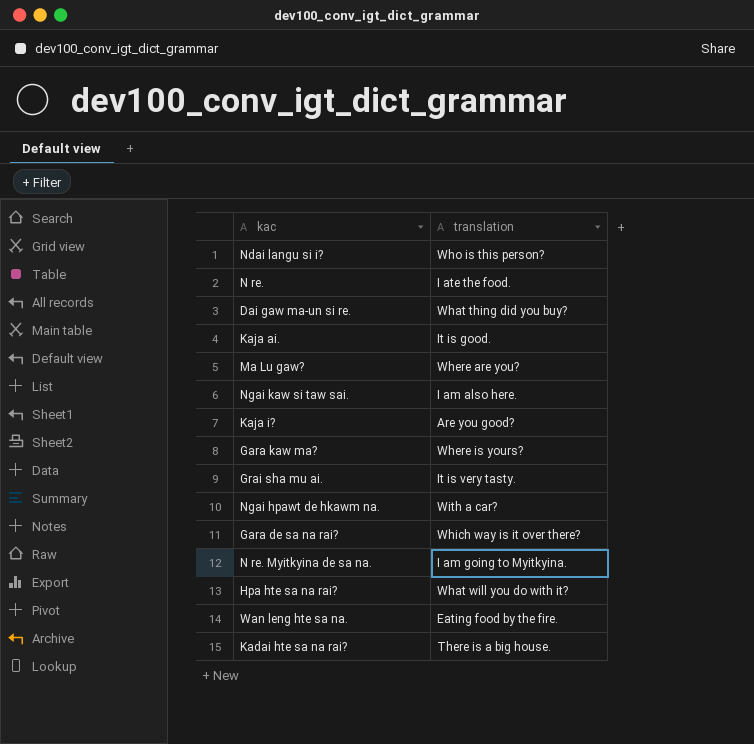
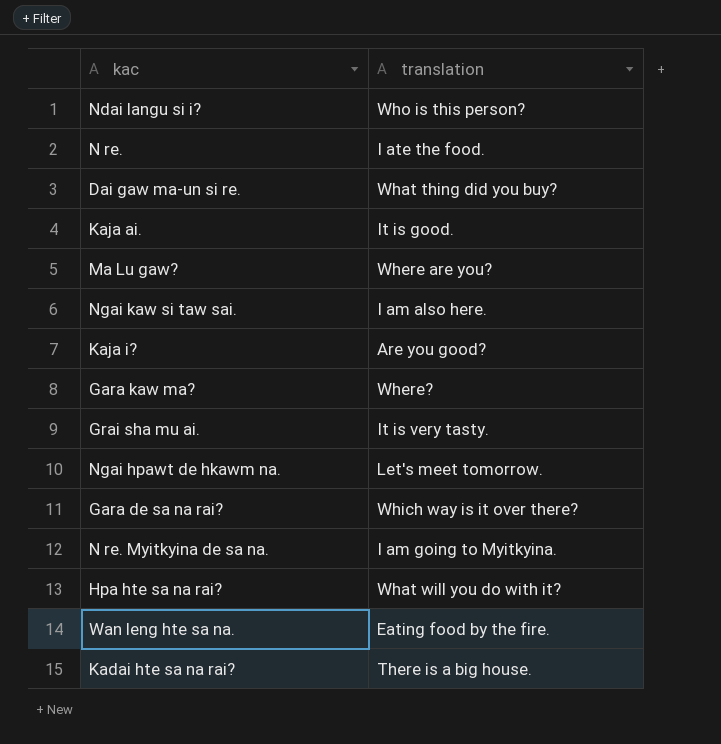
Gara kaw ma? | translation: Where is yours? -> Where?
Ngai hpawt de hkawm na. | translation: With a car? -> Let's meet tomorrow.

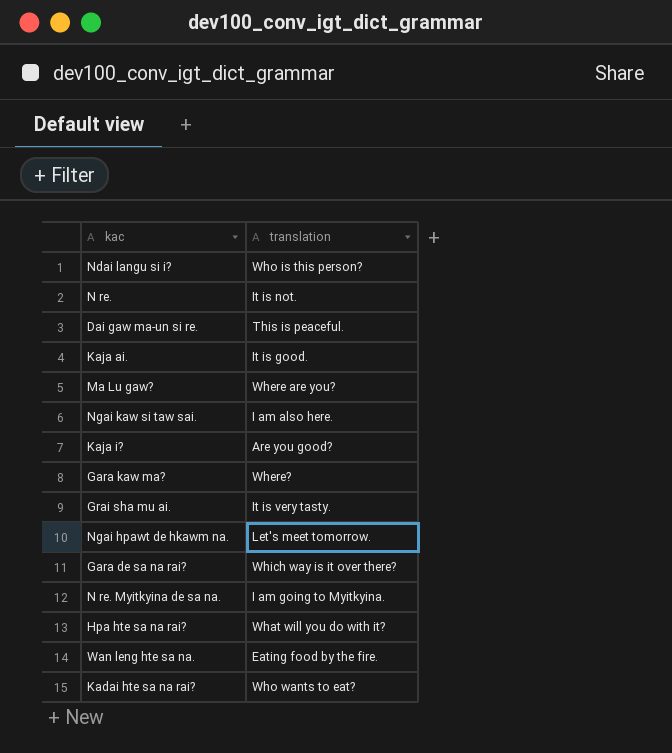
N re. | translation: I ate the food. -> It is not.
Dai gaw ma-un si re. | translation: What thing did you buy? -> This is peaceful.
Kadai hte sa na rai? | translation: There is a big house. -> Who wants to eat?

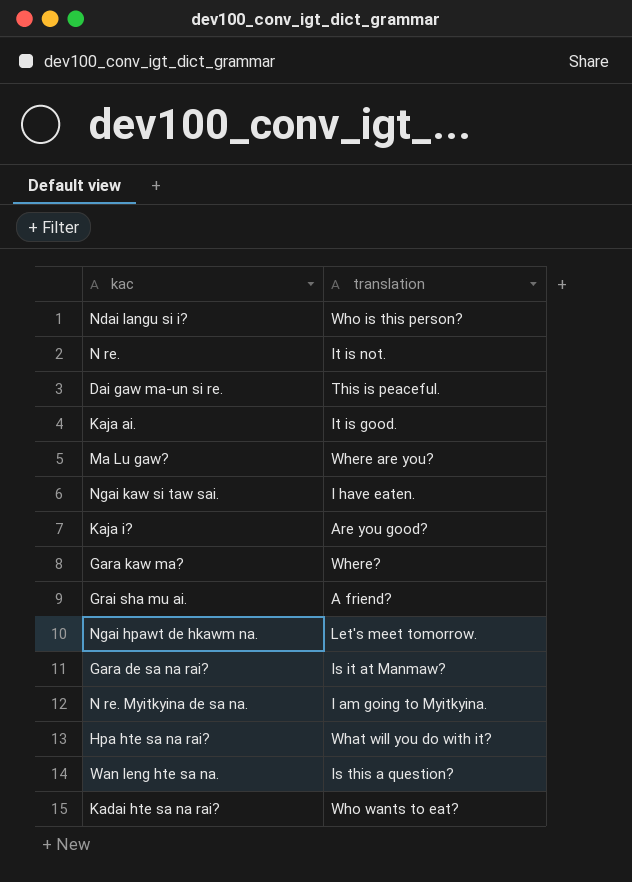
Ngai kaw si taw sai. | translation: I am also here. -> I have eaten.
Grai sha mu ai. | translation: It is very tasty. -> A friend?
Gara de sa na rai? | translation: Which way is it over there? -> Is it at Manmaw?
Wan leng hte sa na. | translation: Eating food by the fire. -> Is this a question?

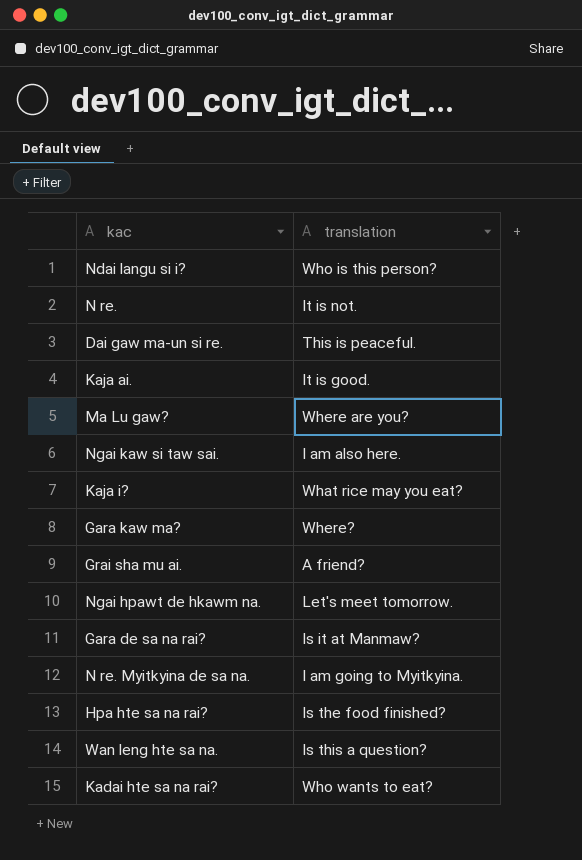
Ngai kaw si taw sai. | translation: I have eaten. -> I am also here.
Kaja i? | translation: Are you good? -> What rice may you eat?
Hpa hte sa na rai? | translation: What will you do with it? -> Is the food finished?

